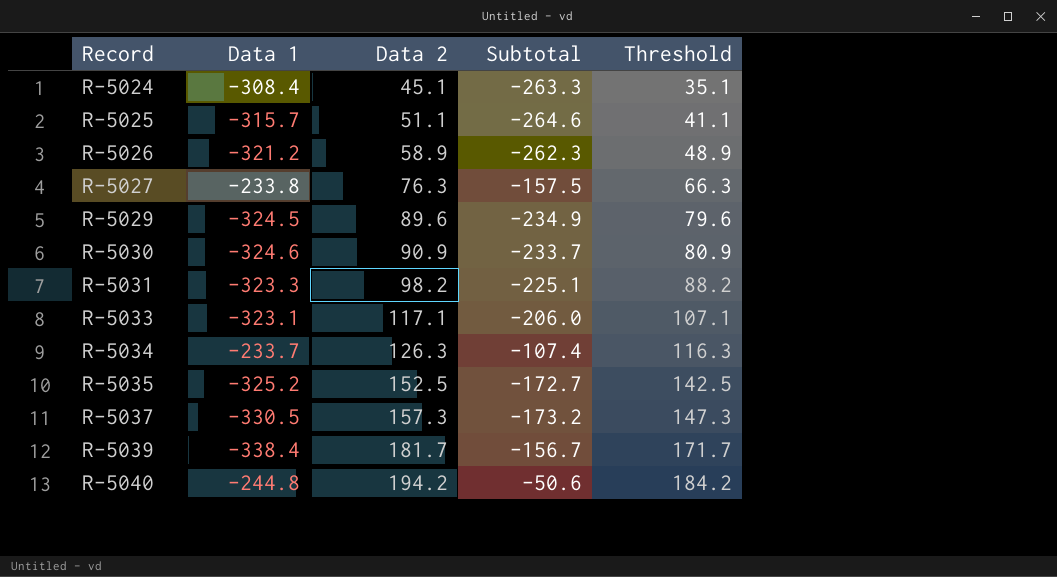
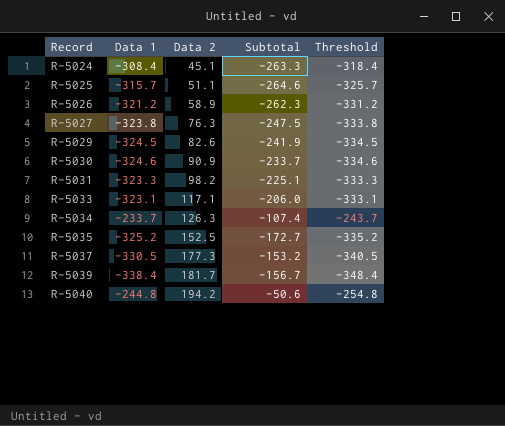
column Threshold | formula: [Data 2] - 10 -> [Data 1] - 10
R-5027 | Data 1: -233.8 -> -323.8
R-5027 | Subtotal: -157.5 -> -247.5
R-5029 | Data 2: 89.6 -> 82.6
R-5029 | Subtotal: -234.9 -> -241.9
R-5037 | Data 2: 157.3 -> 177.3
R-5037 | Subtotal: -173.2 -> -153.2

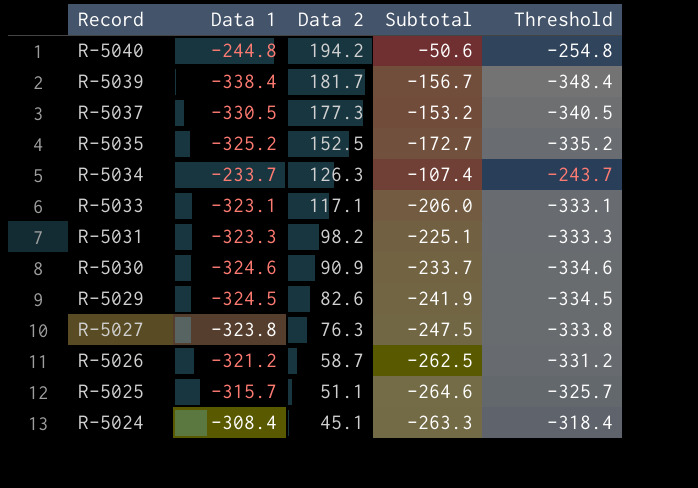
row order: Record ascending -> Record descending
R-5026 | Data 2: 58.9 -> 58.7
R-5026 | Subtotal: -262.3 -> -262.5

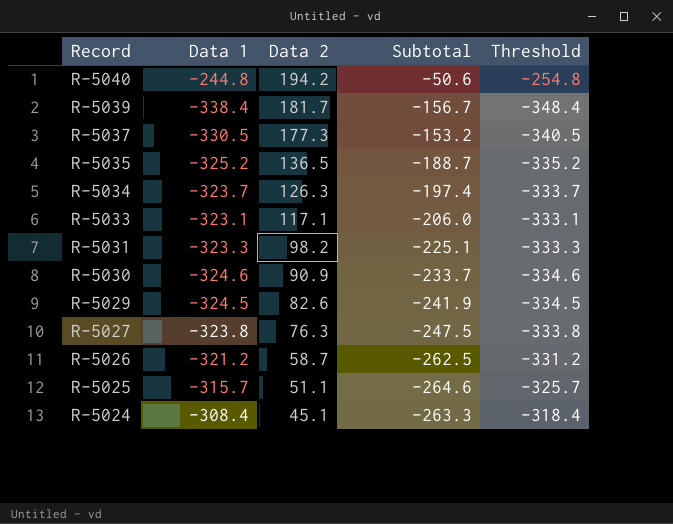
R-5035 | Data 2: 152.5 -> 136.5
R-5035 | Subtotal: -172.7 -> -188.7
R-5034 | Data 1: -233.7 -> -323.7
R-5034 | Subtotal: -107.4 -> -197.4
R-5034 | Threshold: -243.7 -> -333.7

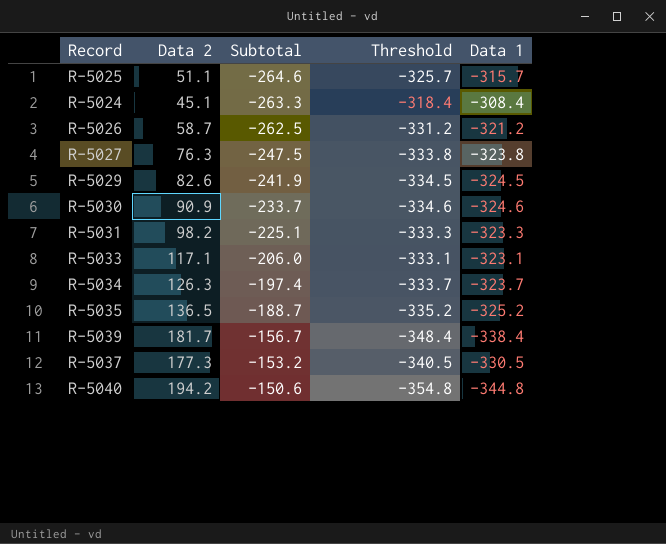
row order: Record descending -> Subtotal ascending
column Data 1 | position: 2 -> 5
R-5040 | Subtotal: -50.6 -> -150.6
R-5040 | Threshold: -254.8 -> -354.8
R-5040 | Data 1: -244.8 -> -344.8

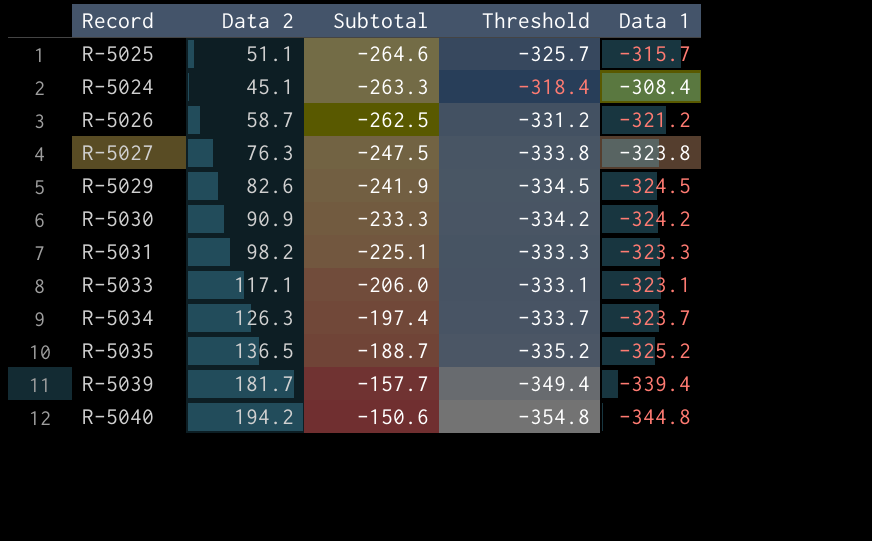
row R-5037: 177.3 | -153.2 | -340.5 | -330.5 -> none
R-5030 | Subtotal: -233.7 -> -233.3
R-5030 | Threshold: -334.6 -> -334.2
R-5030 | Data 1: -324.6 -> -324.2
R-5039 | Subtotal: -156.7 -> -157.7
R-5039 | Threshold: -348.4 -> -349.4
R-5039 | Data 1: -338.4 -> -339.4

